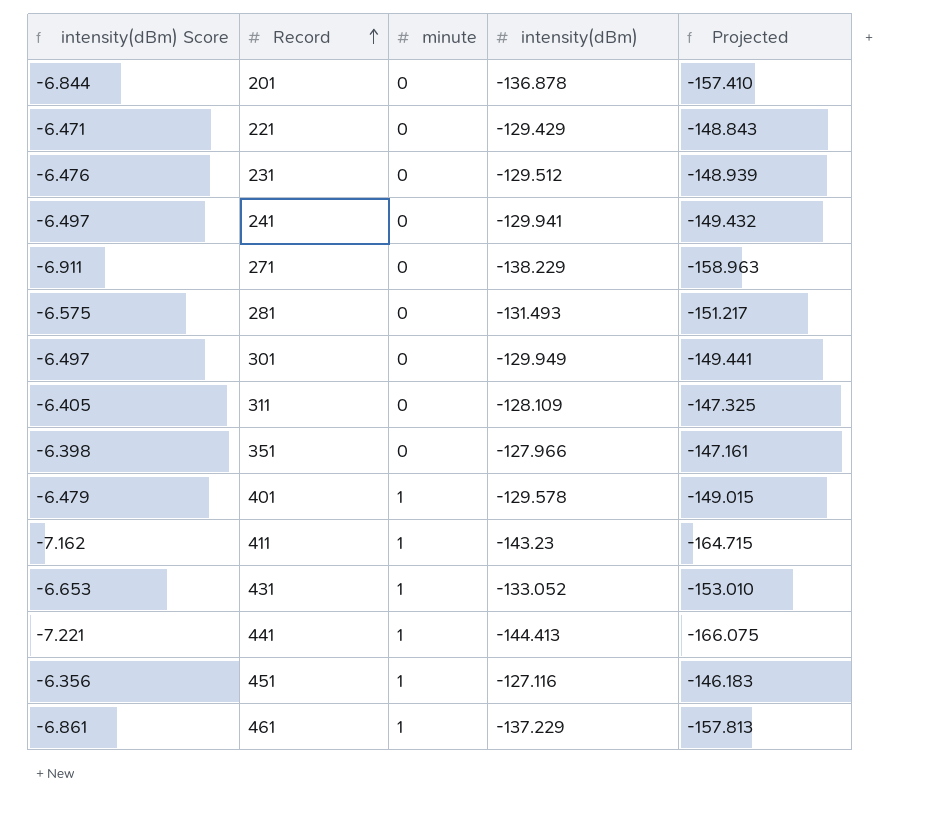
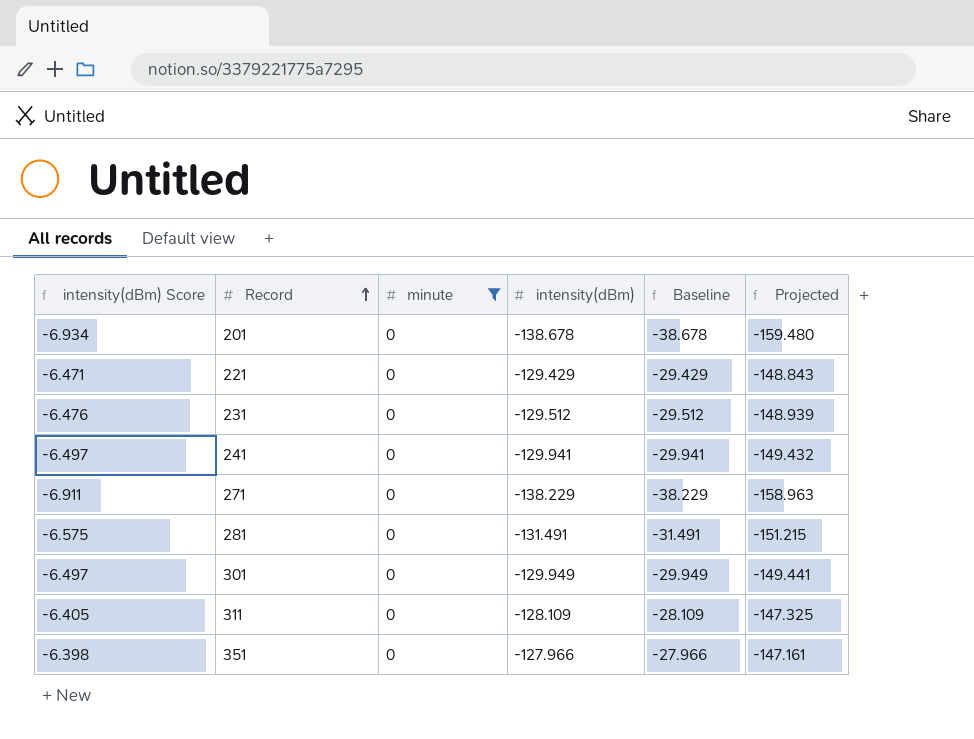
filter: none -> minute = 0
column Baseline | formula: none -> [intensity(dBm)] + 100
201 | intensity(dBm) Score: -6.844 -> -6.934
201 | intensity(dBm): -136.878 -> -138.678
201 | Projected: -157.410 -> -159.480
281 | intensity(dBm): -131.493 -> -131.491
281 | Projected: -151.217 -> -151.215

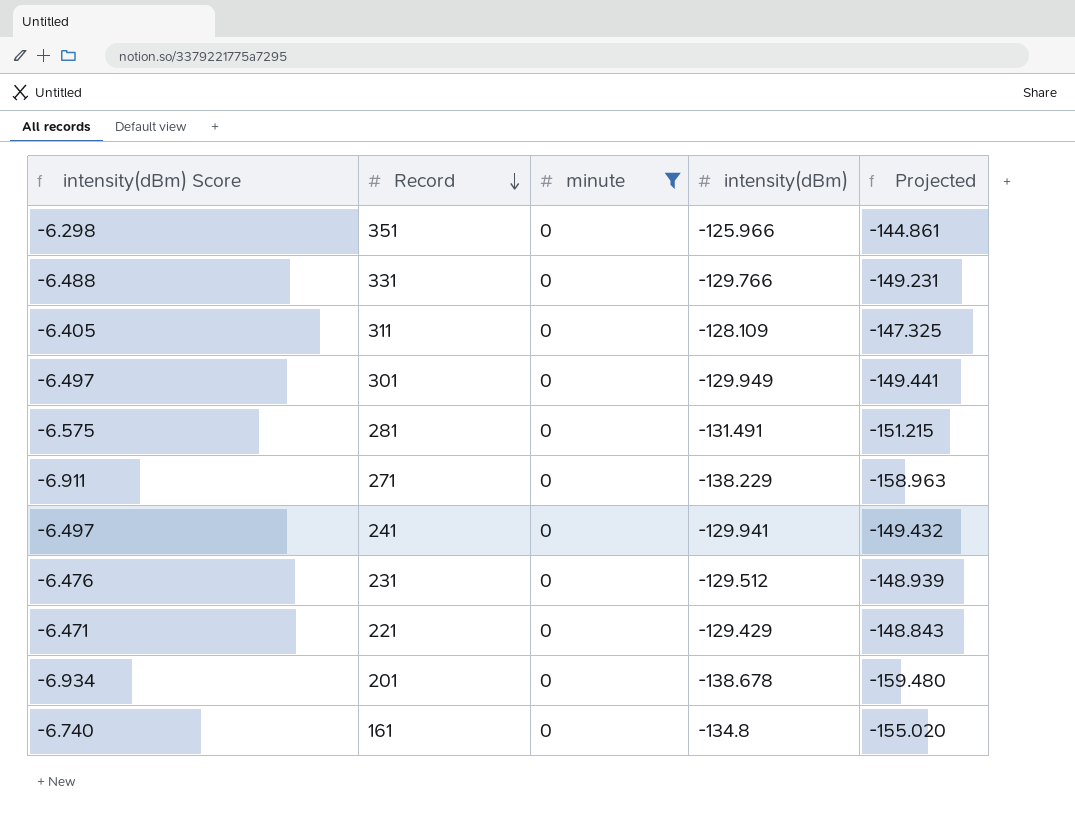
row order: Record ascending -> Record descending
column Baseline | formula: [intensity(dBm)] + 100 -> none
351 | intensity(dBm) Score: -6.398 -> -6.298
351 | intensity(dBm): -127.966 -> -125.966
351 | Projected: -147.161 -> -144.861
row 331: none -> -6.488 | 0 | -129.766 | -149.231
row 161: none -> -6.740 | 0 | -134.8 | -155.020

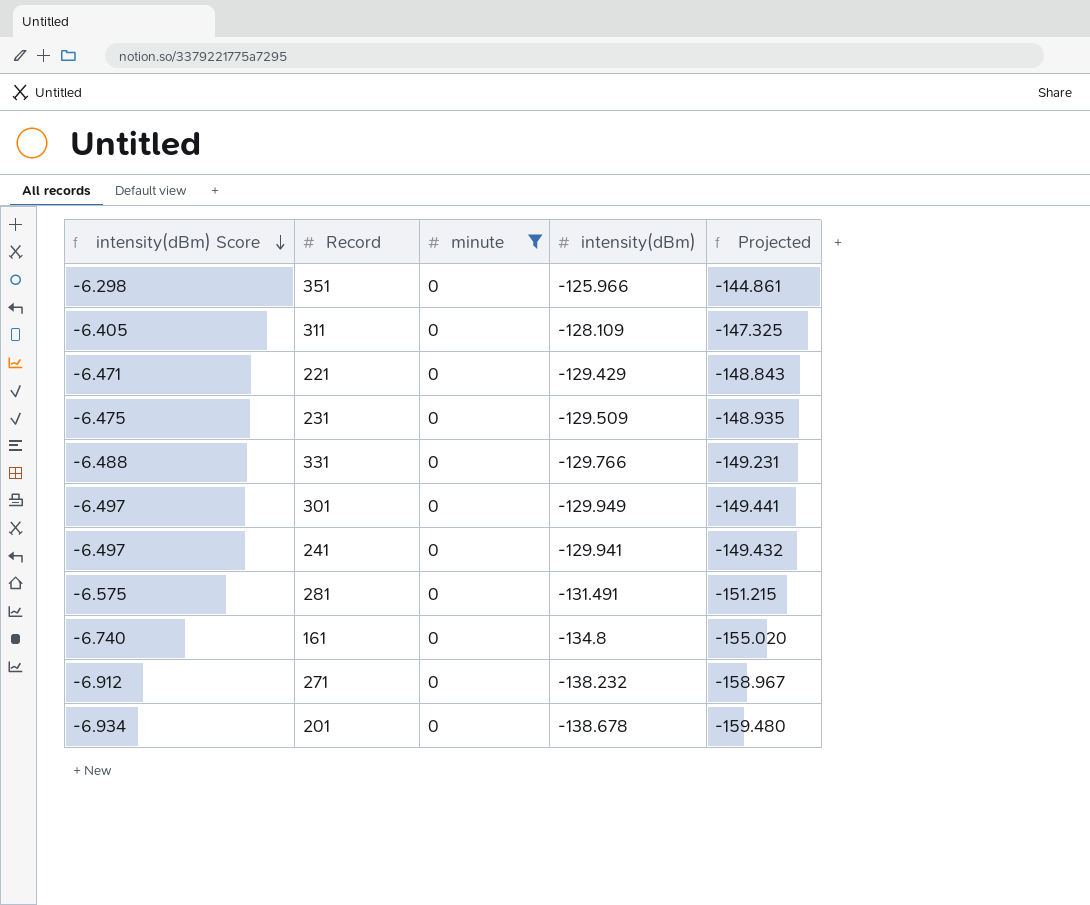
row order: Record descending -> intensity(dBm) Score descending
231 | intensity(dBm) Score: -6.476 -> -6.475
231 | intensity(dBm): -129.512 -> -129.509
231 | Projected: -148.939 -> -148.935
271 | intensity(dBm) Score: -6.911 -> -6.912
271 | intensity(dBm): -138.229 -> -138.232
271 | Projected: -158.963 -> -158.967

